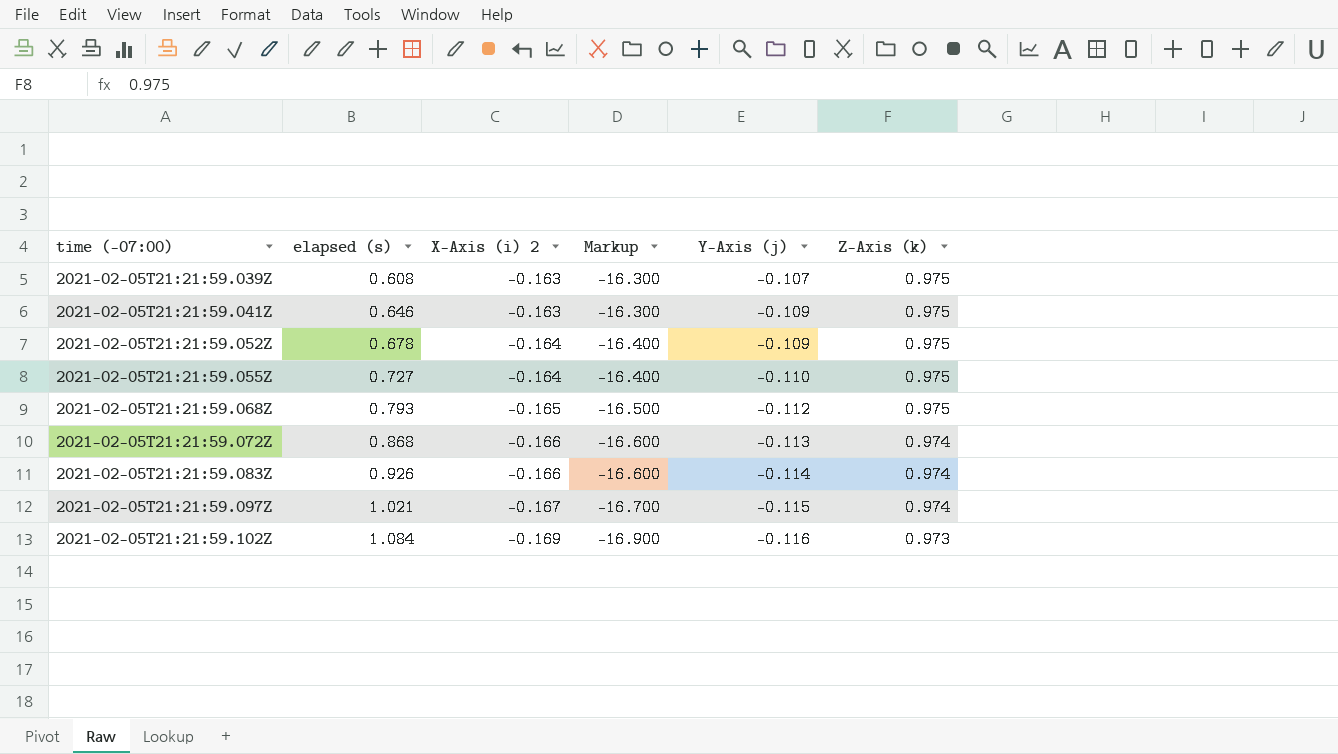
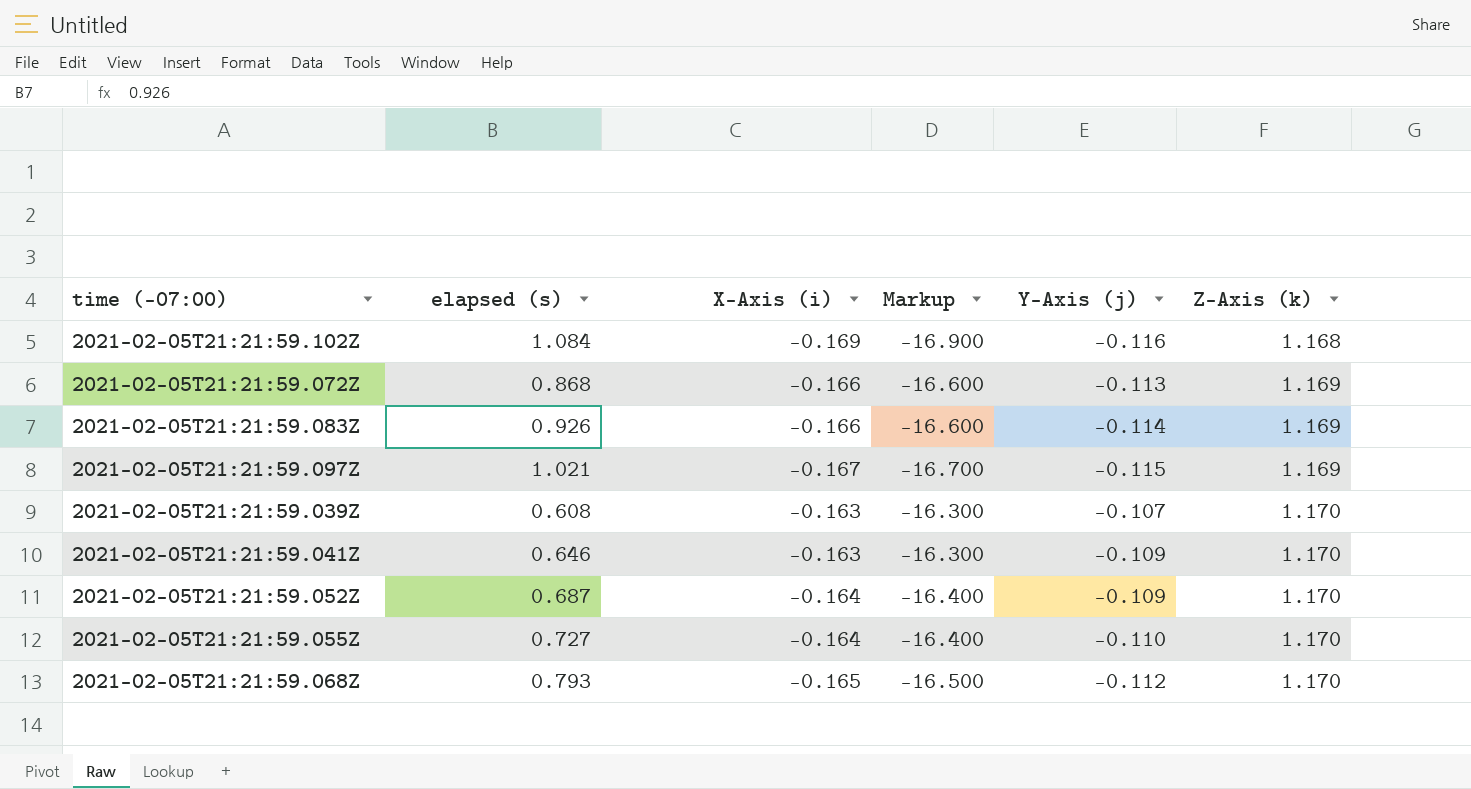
row order: time (-07:00) ascending -> Z-Axis (k) ascending
column name: X-Axis (i) 2 -> X-Axis (i)
2021-02-05T21:21:59.102Z | Z-Axis (k): 0.973 -> 1.168
2021-02-05T21:21:59.072Z | Z-Axis (k): 0.974 -> 1.169
2021-02-05T21:21:59.083Z | Z-Axis (k): 0.974 -> 1.169
2021-02-05T21:21:59.097Z | Z-Axis (k): 0.974 -> 1.169
2021-02-05T21:21:59.039Z | Z-Axis (k): 0.975 -> 1.170
2021-02-05T21:21:59.041Z | Z-Axis (k): 0.975 -> 1.170
2021-02-05T21:21:59.052Z | elapsed (s): 0.678 -> 0.687
2021-02-05T21:21:59.052Z | Z-Axis (k): 0.975 -> 1.170
2021-02-05T21:21:59.055Z | Z-Axis (k): 0.975 -> 1.170
2021-02-05T21:21:59.068Z | Z-Axis (k): 0.975 -> 1.170

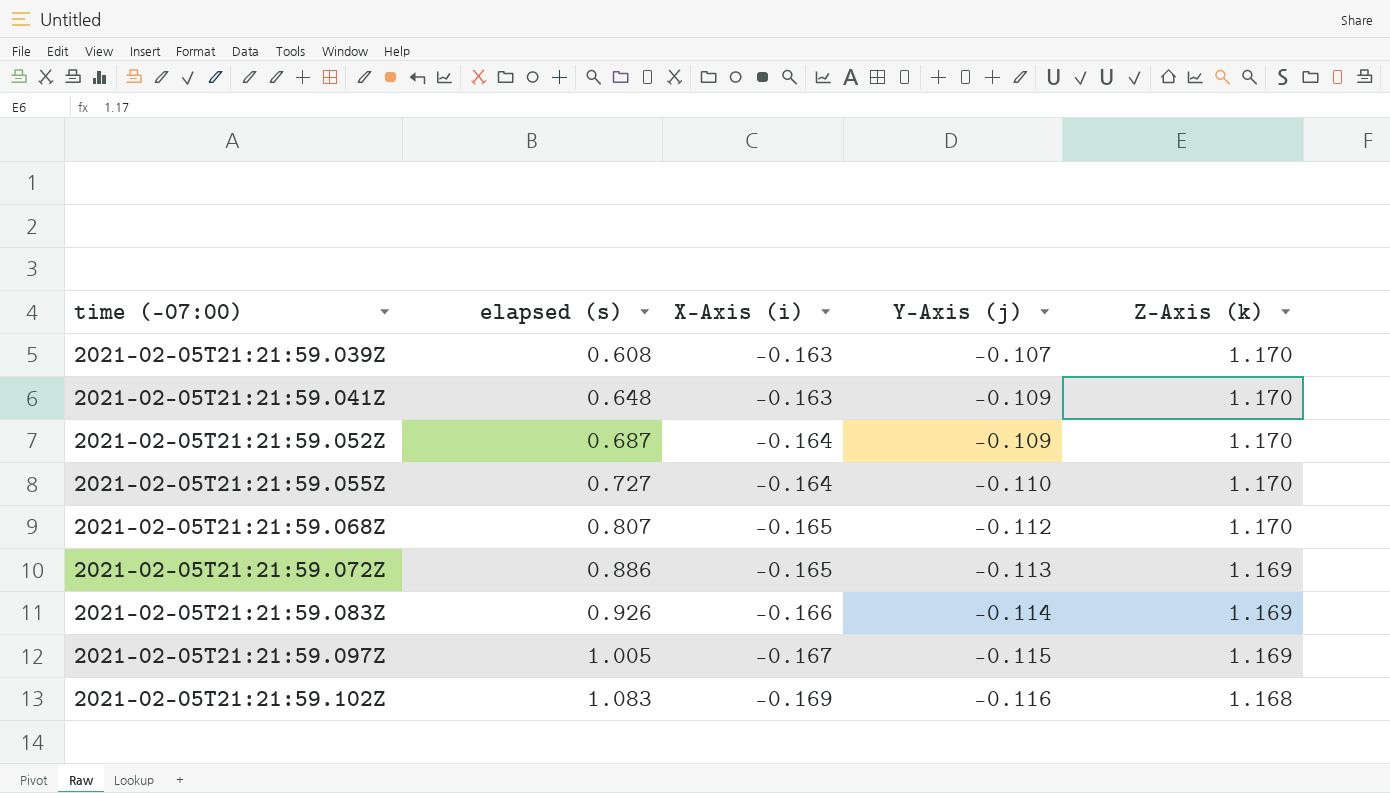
row order: Z-Axis (k) ascending -> time (-07:00) ascending
column Markup | formula: [X-Axis (i)] * 100 -> none
2021-02-05T21:21:59.041Z | elapsed (s): 0.646 -> 0.648
2021-02-05T21:21:59.068Z | elapsed (s): 0.793 -> 0.807
2021-02-05T21:21:59.072Z | elapsed (s): 0.868 -> 0.886
2021-02-05T21:21:59.072Z | X-Axis (i): -0.166 -> -0.165
2021-02-05T21:21:59.097Z | elapsed (s): 1.021 -> 1.005
2021-02-05T21:21:59.102Z | elapsed (s): 1.084 -> 1.083

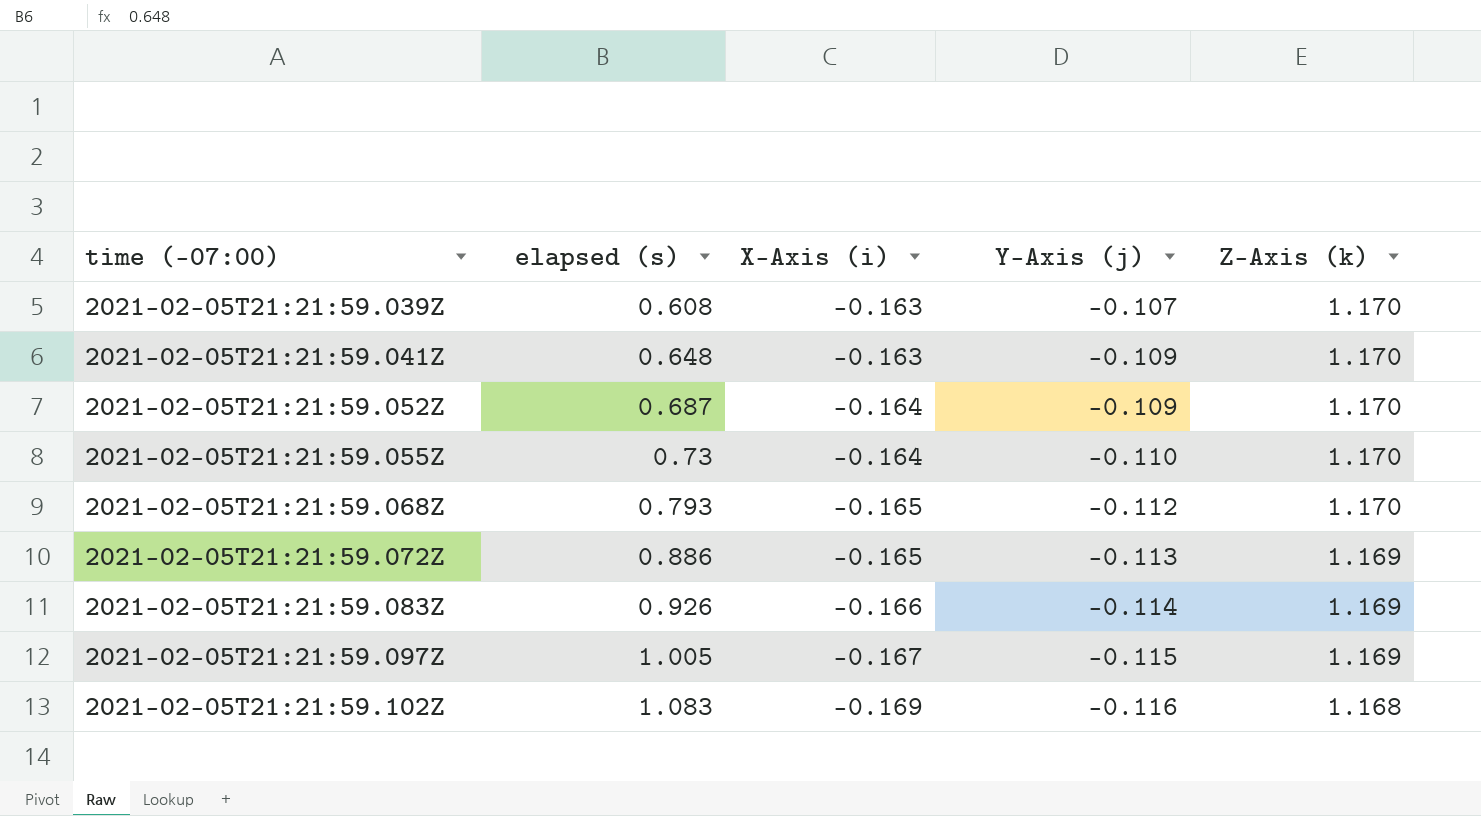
2021-02-05T21:21:59.055Z | elapsed (s): 0.727 -> 0.73
2021-02-05T21:21:59.068Z | elapsed (s): 0.807 -> 0.793

